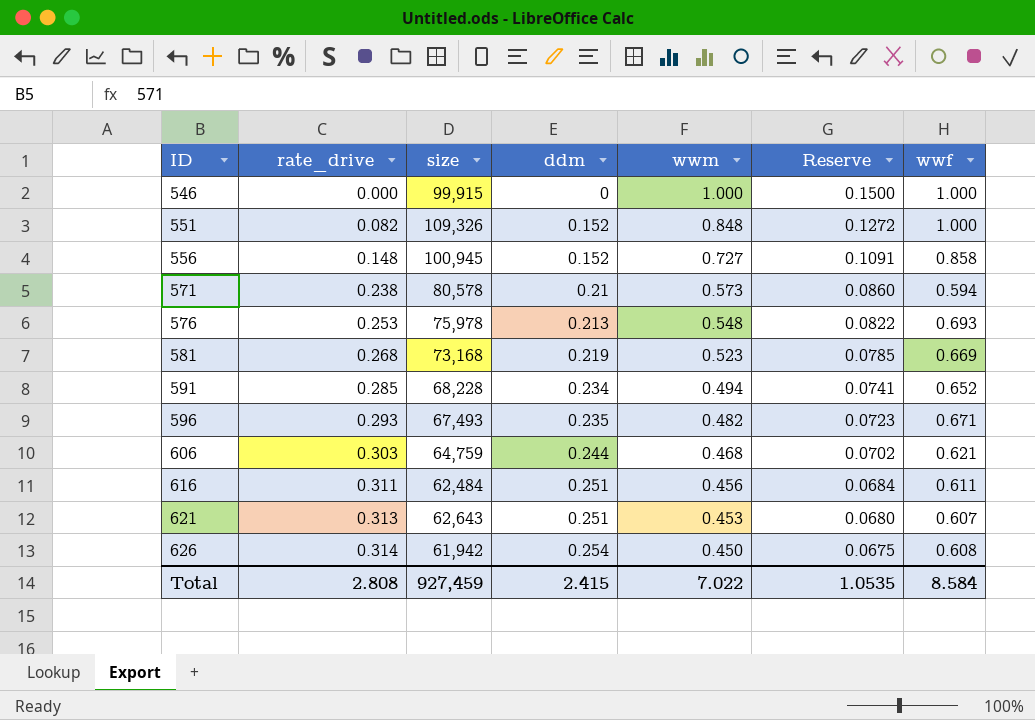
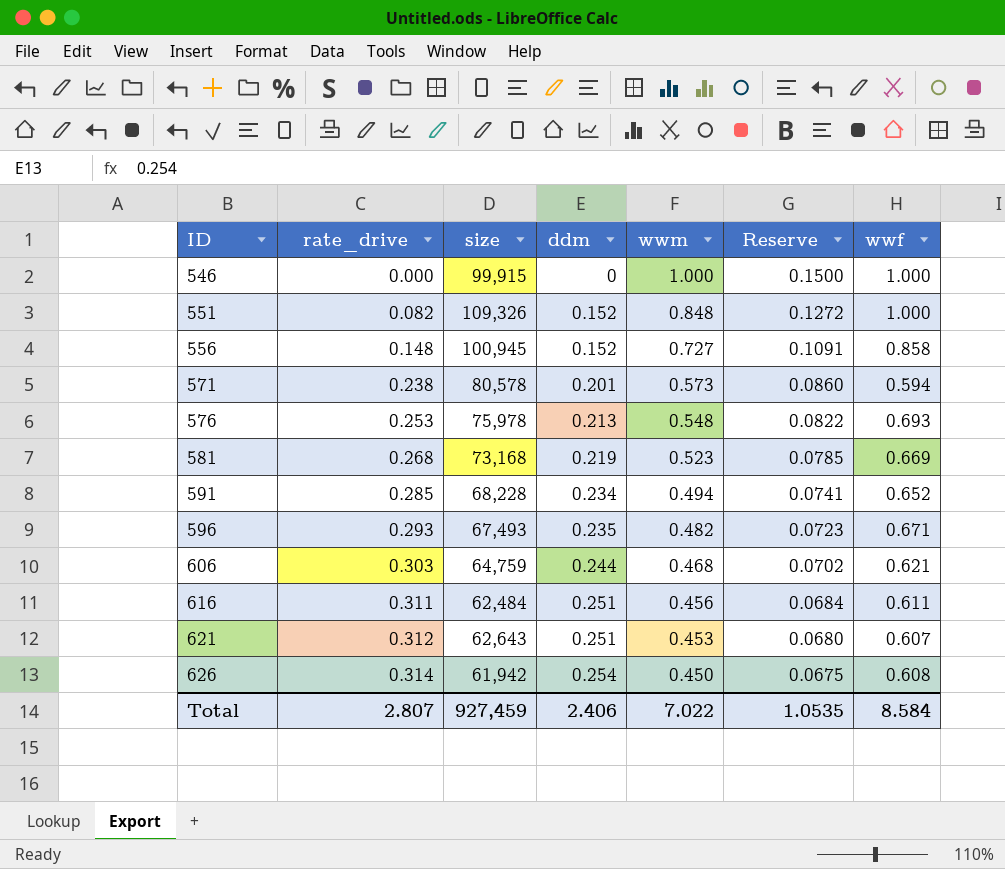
571 | ddm: 0.21 -> 0.201
621 | rate_drive: 0.313 -> 0.312
Total | rate_drive: 2.808 -> 2.807
Total | ddm: 2.415 -> 2.406

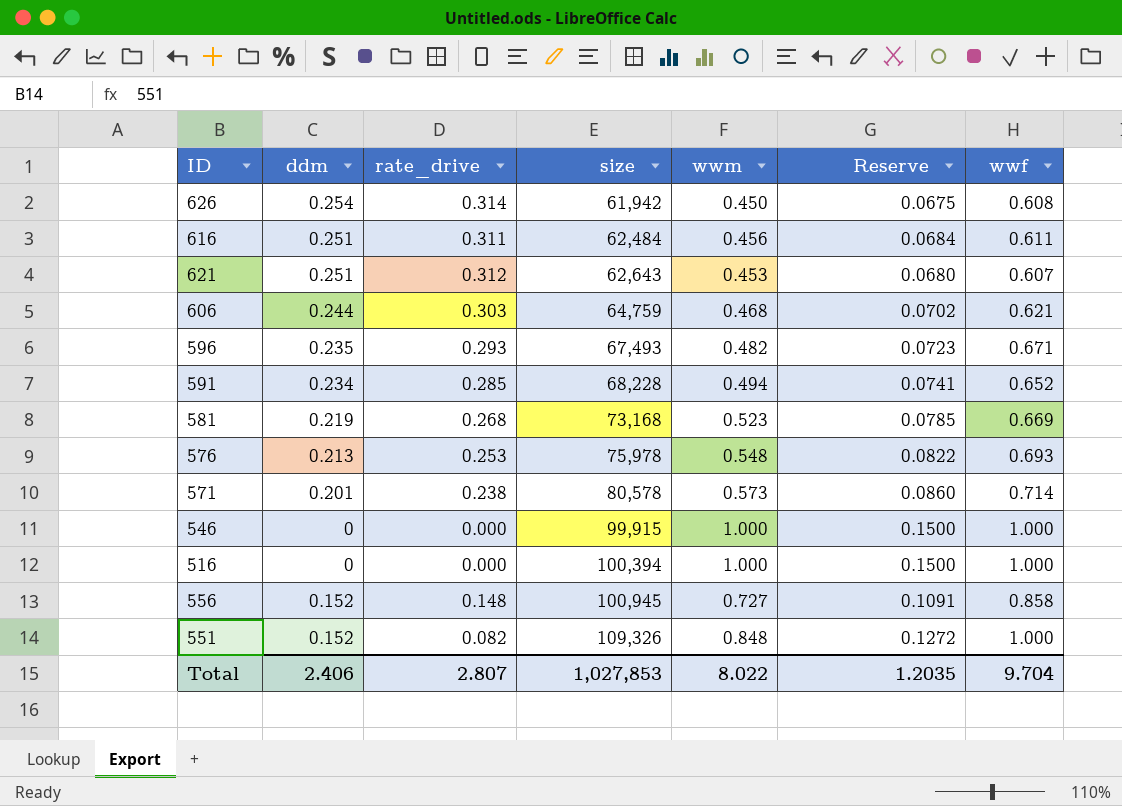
row order: ID ascending -> size ascending
column ddm | position: 4 -> 2
571 | wwf: 0.594 -> 0.714
row 516: none -> 0 | 0.000 | 100,394 | 1.000 | 0.1500 | 1.000
Total | size: 927,459 -> 1,027,853
Total | wwm: 7.022 -> 8.022
Total | Reserve: 1.0535 -> 1.2035
Total | wwf: 8.584 -> 9.704

